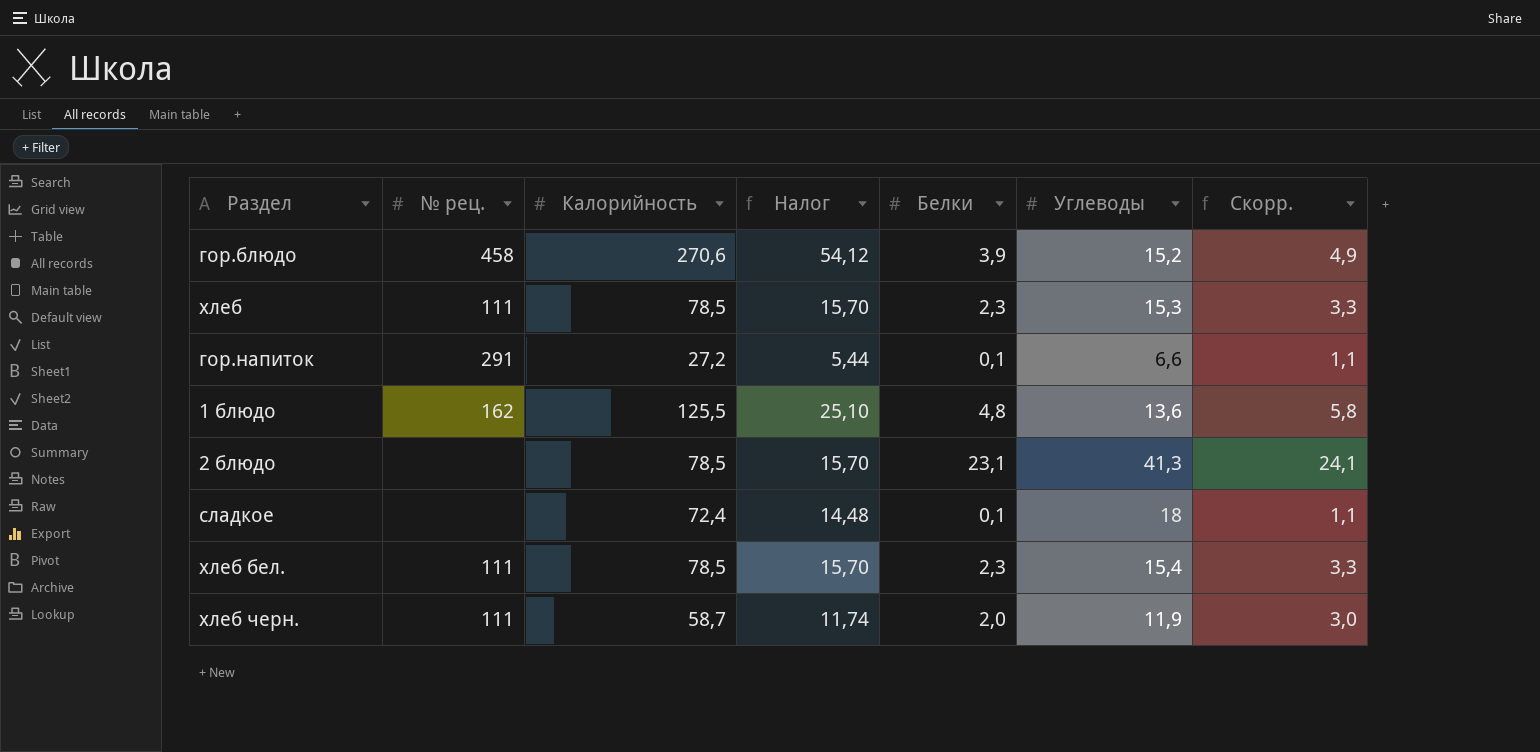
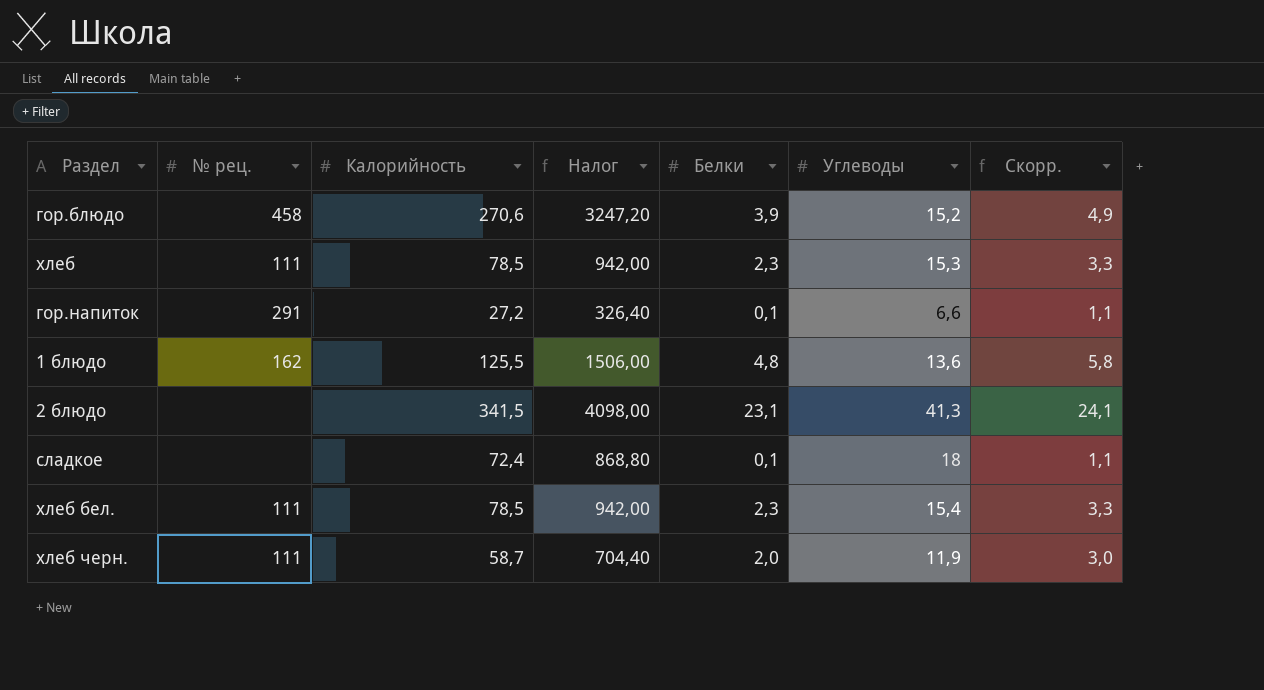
column Налог | formula: [Калорийность] * 0,2 -> [Калорийность] * 12
2 блюдо | Калорийность: 78,5 -> 341,5

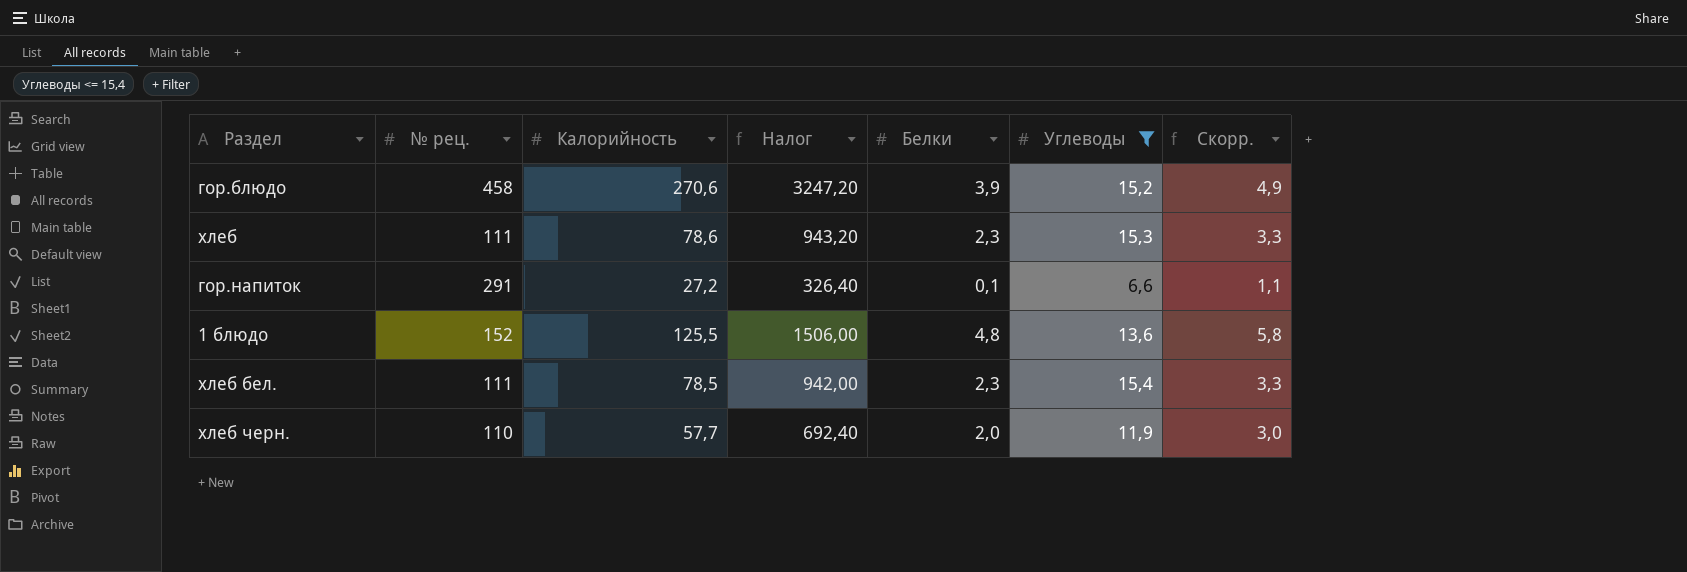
filter: none -> Углеводы <= 15,4
хлеб | Калорийность: 78,5 -> 78,6
хлеб | Налог: 942,00 -> 943,20
1 блюдо | № рец.: 162 -> 152
хлеб черн. | № рец.: 111 -> 110
хлеб черн. | Калорийность: 58,7 -> 57,7
хлеб черн. | Налог: 704,40 -> 692,40

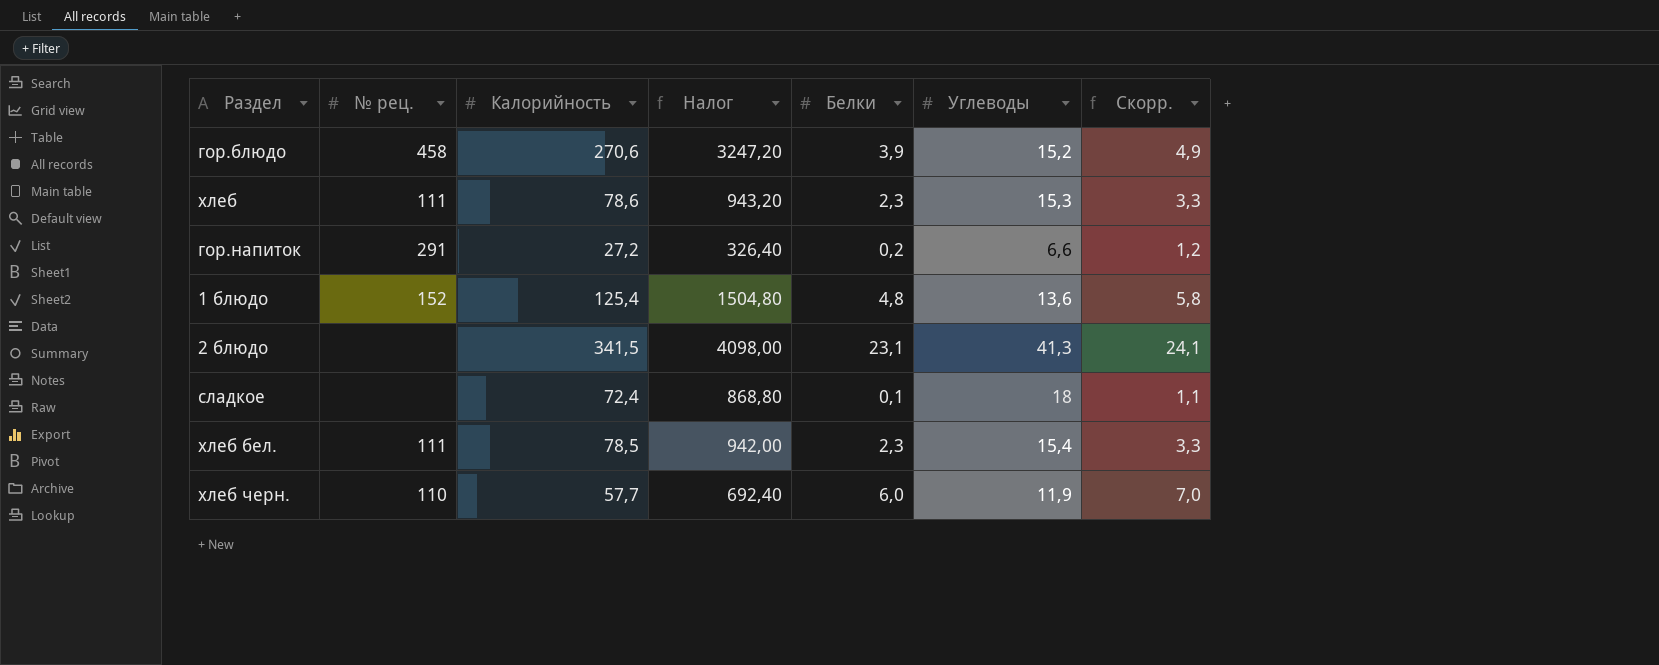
filter: Углеводы <= 15,4 -> none
гор.напиток | Белки: 0,1 -> 0,2
гор.напиток | Скорр.: 1,1 -> 1,2
1 блюдо | Калорийность: 125,5 -> 125,4
1 блюдо | Налог: 1506,00 -> 1504,80
хлеб черн. | Белки: 2,0 -> 6,0
хлеб черн. | Скорр.: 3,0 -> 7,0

